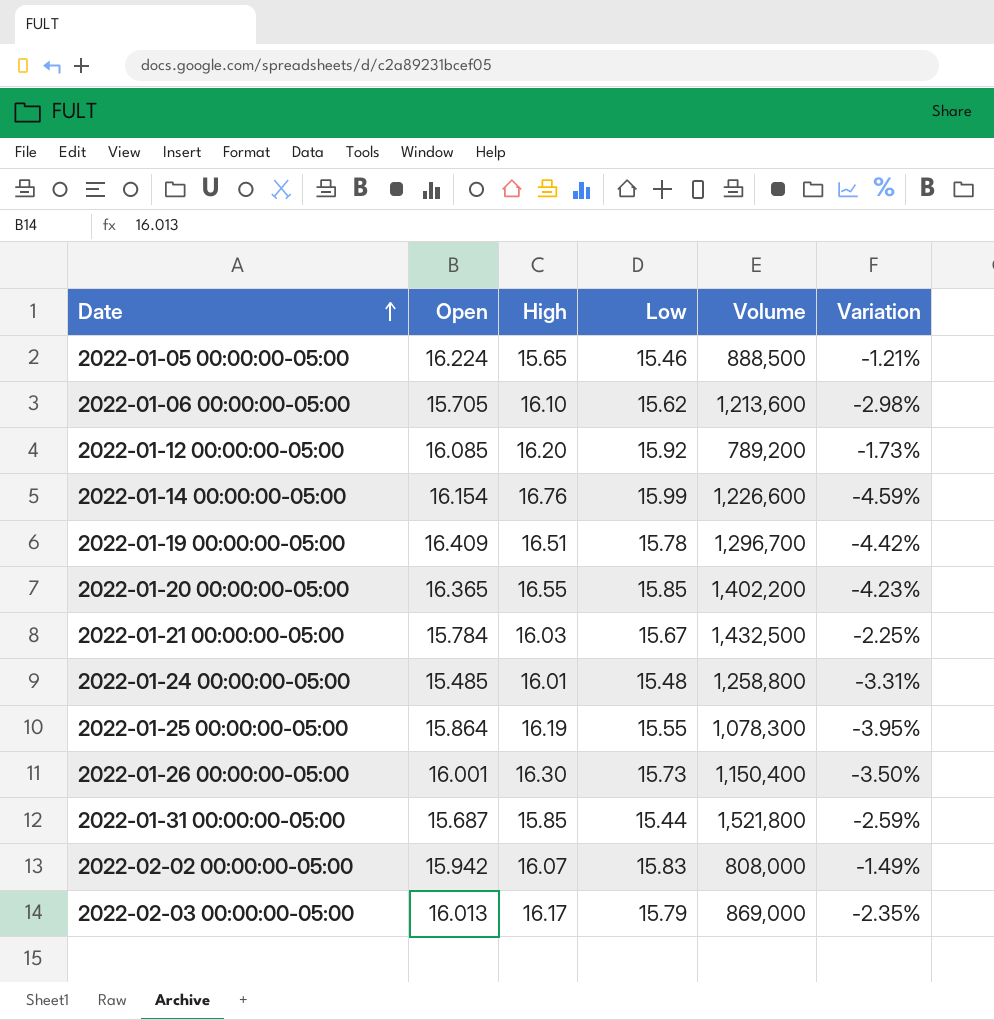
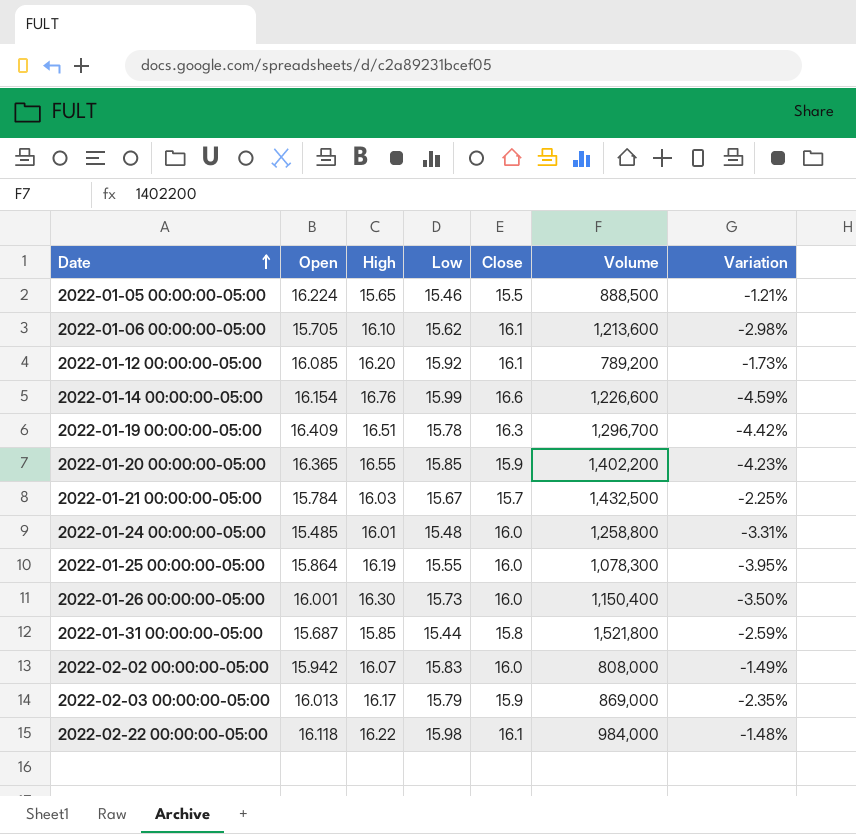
column Close | position: none -> 5
row 2022-02-22 00:00:00-05:00: none -> 16.118 | 16.22 | 15.98 | 16.1 | 984,000 | -1.48%

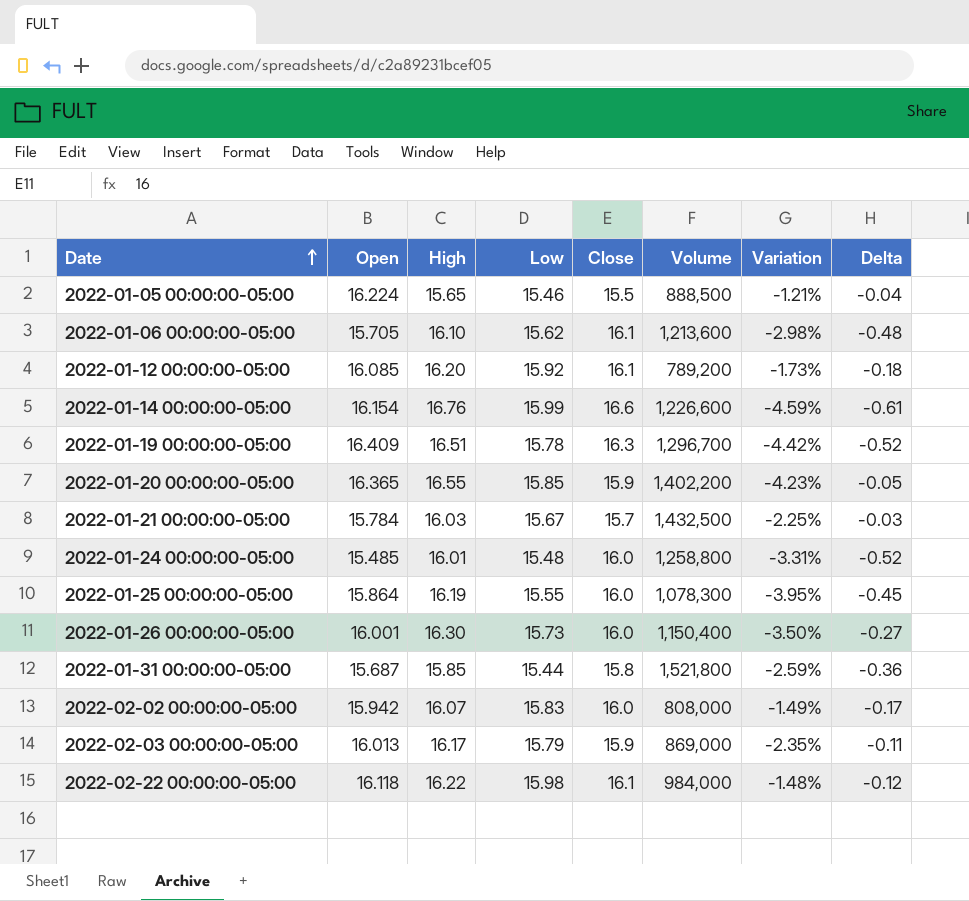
column Delta | formula: none -> [Low] - [Close]

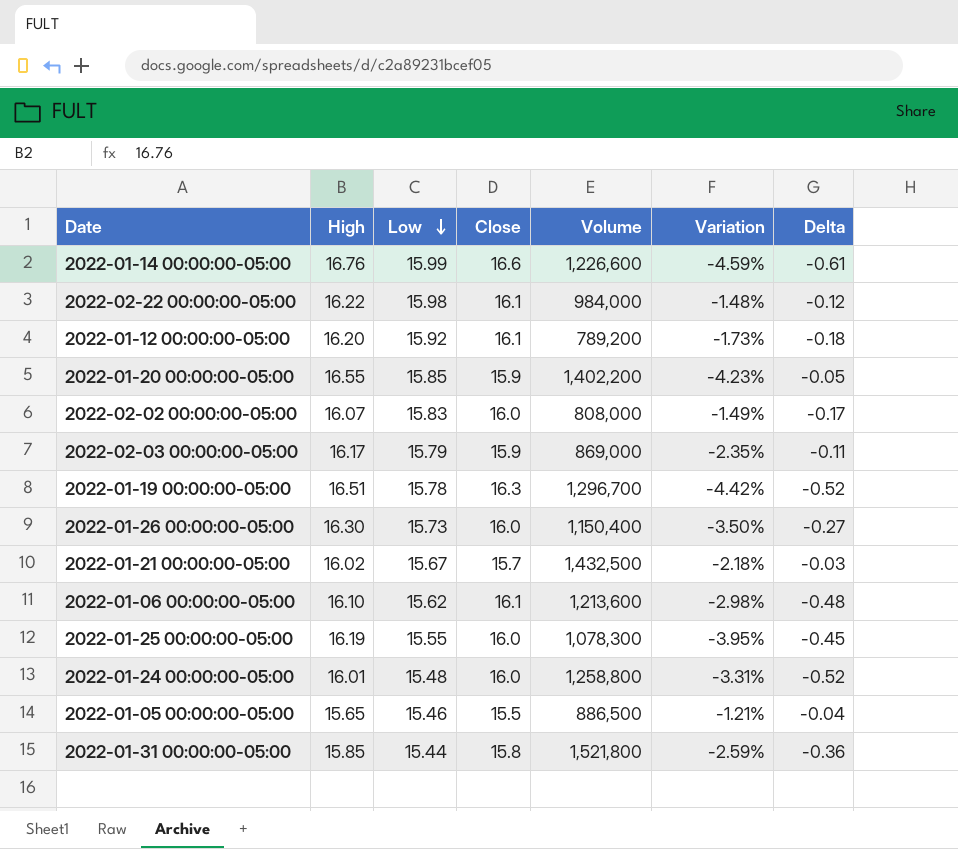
row order: Date ascending -> Low descending
column Open | position: 2 -> none
2022-01-21 00:00:00-05:00 | High: 16.03 -> 16.02
2022-01-21 00:00:00-05:00 | Variation: -2.25% -> -2.18%
2022-01-05 00:00:00-05:00 | Volume: 888,500 -> 886,500

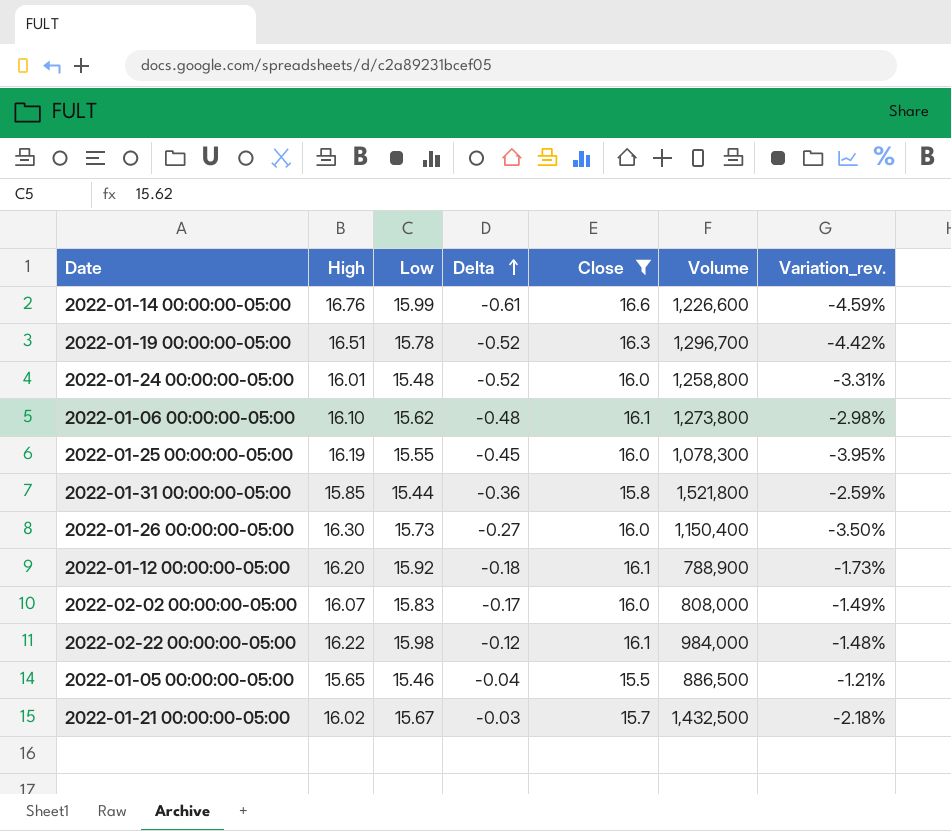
filter: none -> Close != 15.9
row order: Low descending -> Delta ascending
column Delta | position: 7 -> 4
column name: Variation -> Variation_rev.
2022-01-06 00:00:00-05:00 | Volume: 1,213,600 -> 1,273,800
2022-01-12 00:00:00-05:00 | Volume: 789,200 -> 788,900

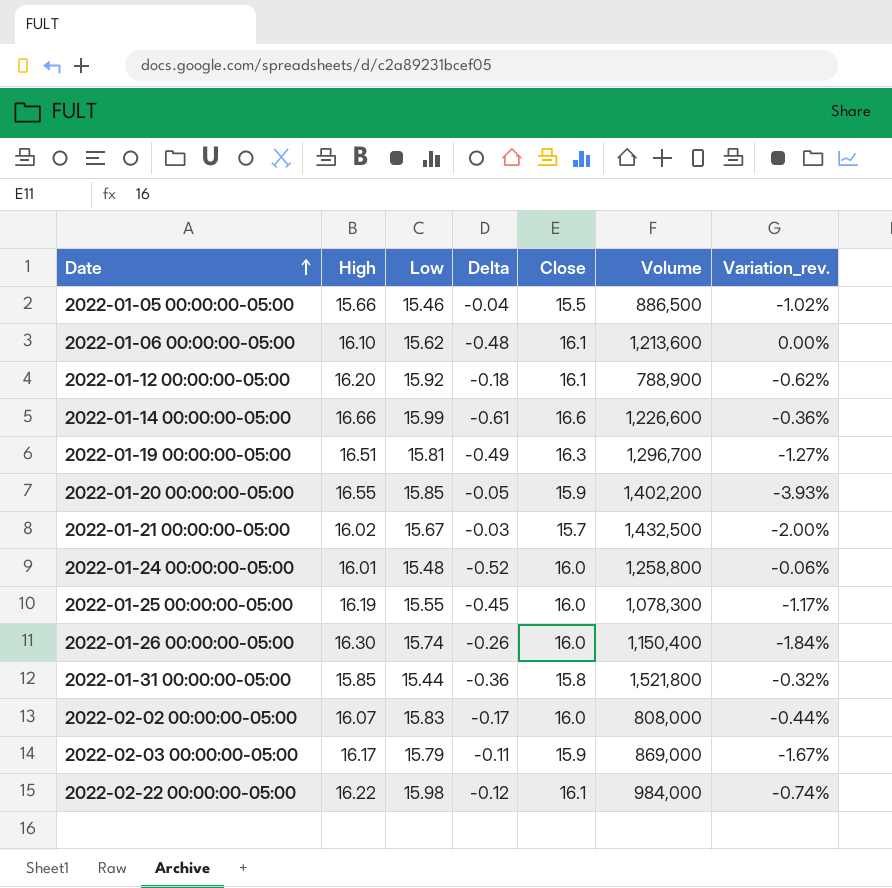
filter: Close != 15.9 -> none
row order: Delta ascending -> Date ascending
column Variation_rev. | formula: ([Low] - [High]) / [High] -> ([Close] - [High]) / [High]
2022-01-05 00:00:00-05:00 | High: 15.65 -> 15.66
2022-01-06 00:00:00-05:00 | Volume: 1,273,800 -> 1,213,600
2022-01-14 00:00:00-05:00 | High: 16.76 -> 16.66
2022-01-19 00:00:00-05:00 | Low: 15.78 -> 15.81
2022-01-19 00:00:00-05:00 | Delta: -0.52 -> -0.49
2022-01-26 00:00:00-05:00 | Low: 15.73 -> 15.74
2022-01-26 00:00:00-05:00 | Delta: -0.27 -> -0.26

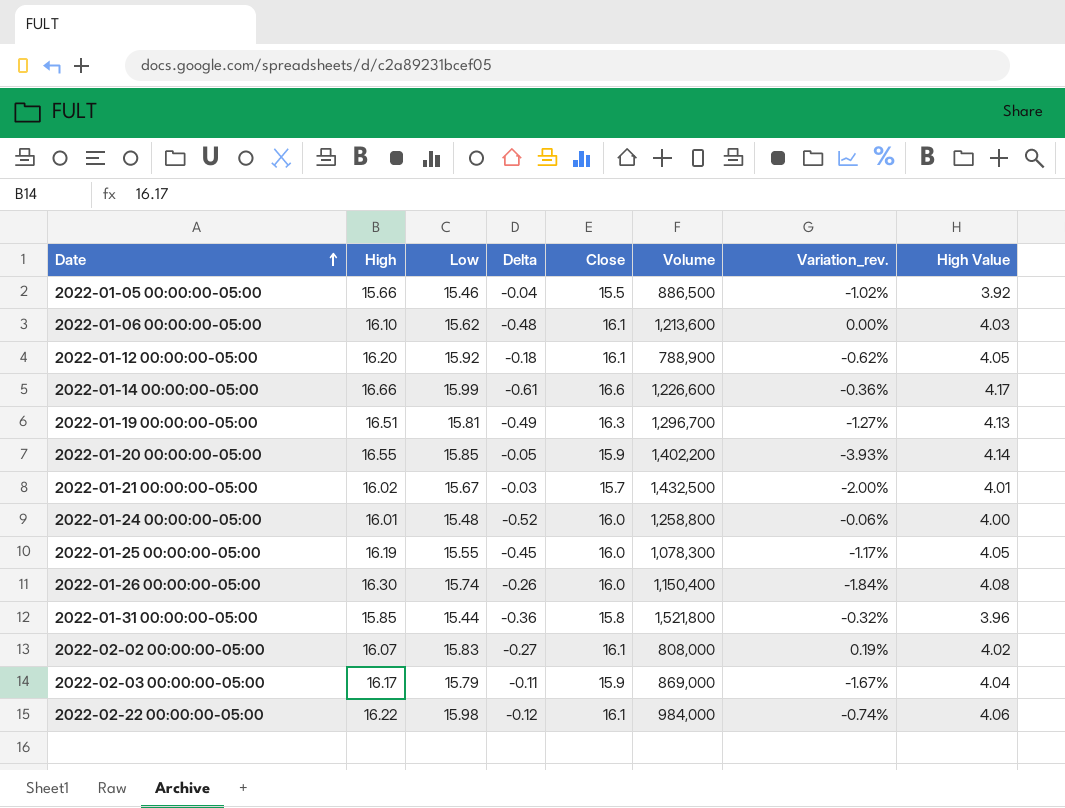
column High Value | formula: none -> [High] * 0.25
2022-02-02 00:00:00-05:00 | Delta: -0.17 -> -0.27
2022-02-02 00:00:00-05:00 | Close: 16.0 -> 16.1
2022-02-02 00:00:00-05:00 | Variation_rev.: -0.44% -> 0.19%

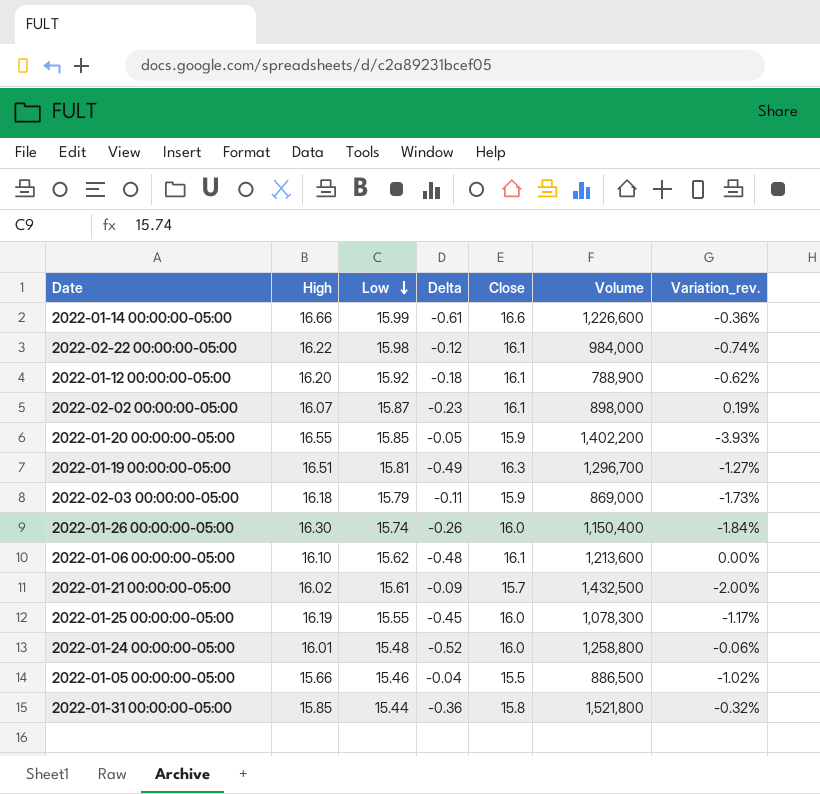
row order: Date ascending -> Low descending
column High Value | formula: [High] * 0.25 -> none
2022-02-02 00:00:00-05:00 | Low: 15.83 -> 15.87
2022-02-02 00:00:00-05:00 | Delta: -0.27 -> -0.23
2022-02-02 00:00:00-05:00 | Volume: 808,000 -> 898,000
2022-02-03 00:00:00-05:00 | High: 16.17 -> 16.18
2022-02-03 00:00:00-05:00 | Variation_rev.: -1.67% -> -1.73%
2022-01-21 00:00:00-05:00 | Low: 15.67 -> 15.61
2022-01-21 00:00:00-05:00 | Delta: -0.03 -> -0.09

